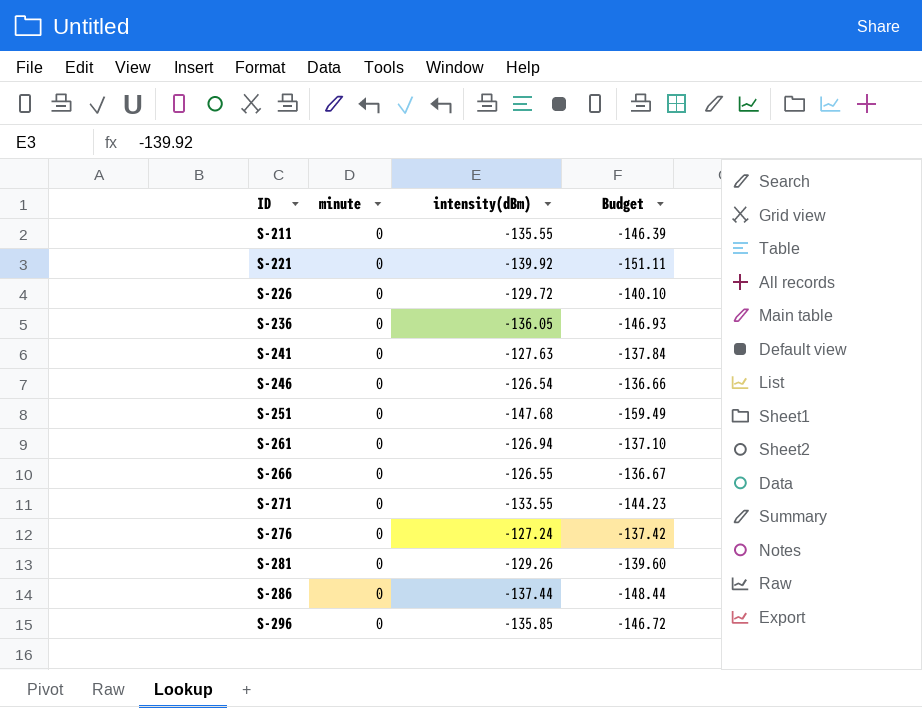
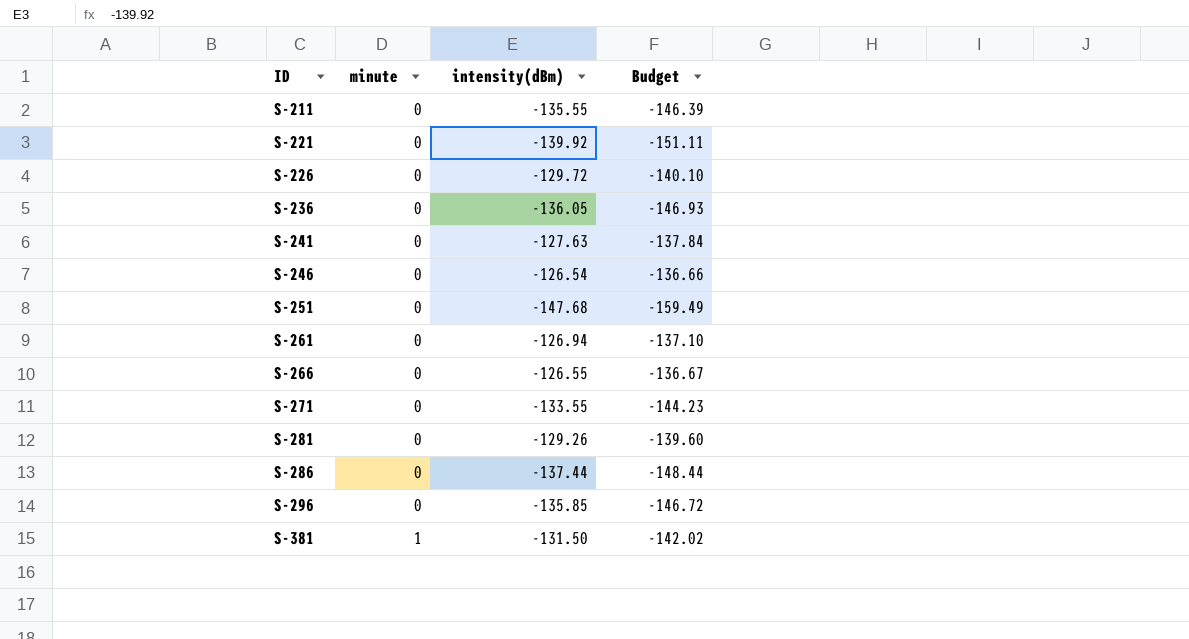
row S-276: 0 | -127.24 | -137.42 -> none
row S-381: none -> 1 | -131.50 | -142.02

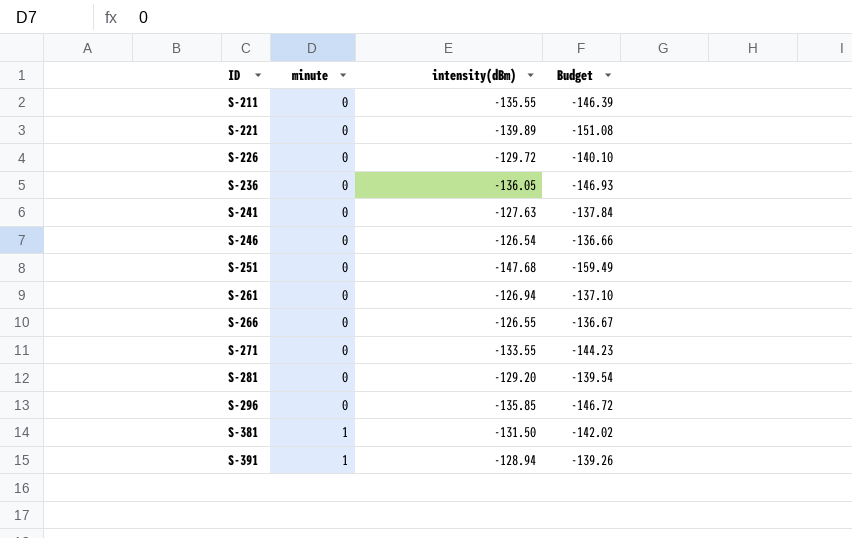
row S-286: 0 | -137.44 | -148.44 -> none
S-221 | intensity(dBm): -139.92 -> -139.89
S-221 | Budget: -151.11 -> -151.08
S-281 | intensity(dBm): -129.26 -> -129.20
S-281 | Budget: -139.60 -> -139.54
row S-391: none -> 1 | -128.94 | -139.26

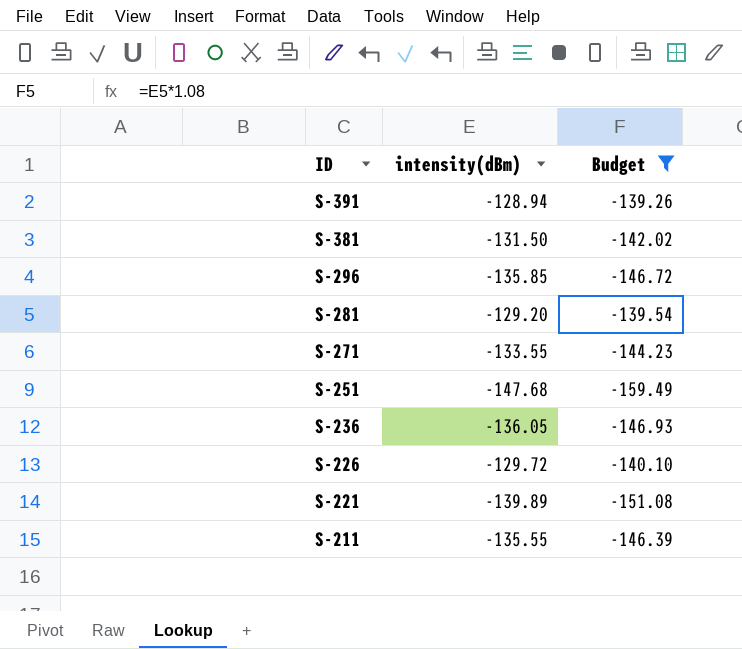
filter: none -> Budget <= -139.26
row order: ID ascending -> ID descending
column minute | position: 2 -> none

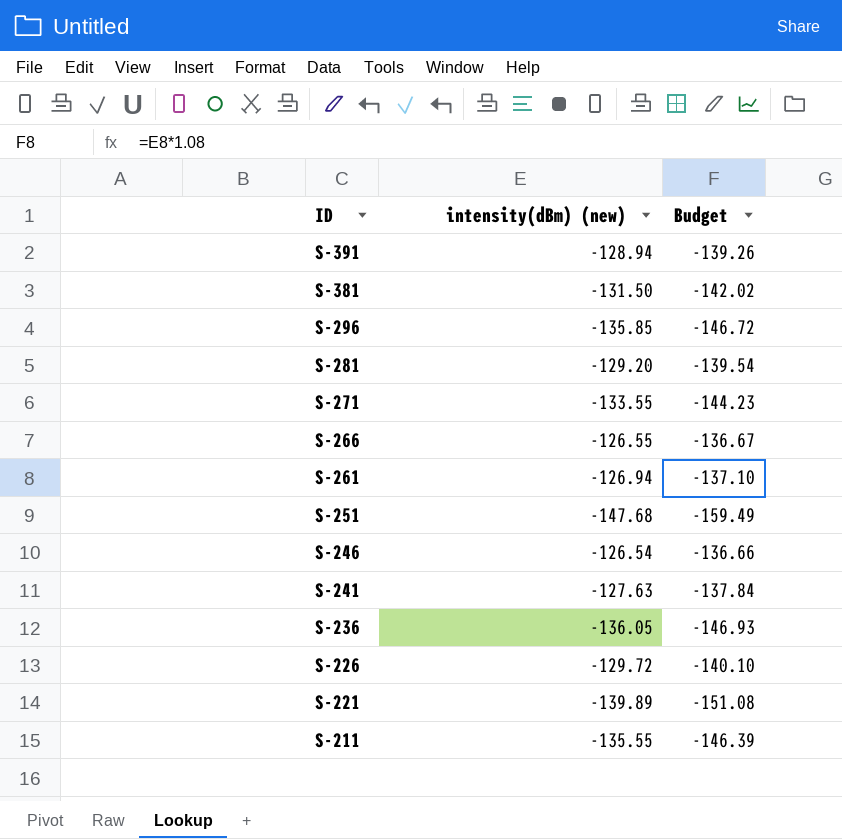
filter: Budget <= -139.26 -> none
column name: intensity(dBm) -> intensity(dBm) (new)

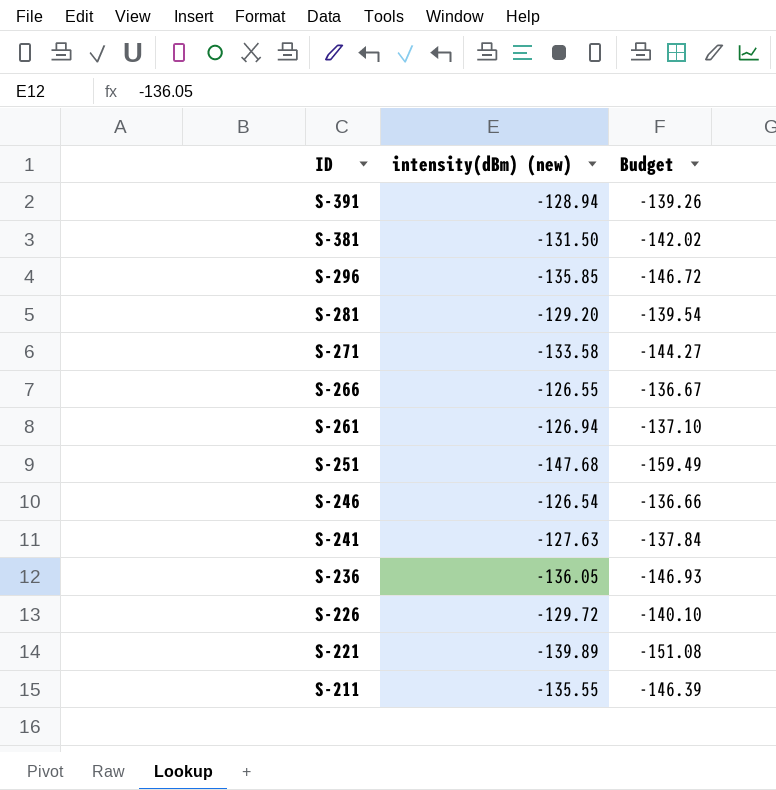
S-271 | intensity(dBm) (new): -133.55 -> -133.58
S-271 | Budget: -144.23 -> -144.27

